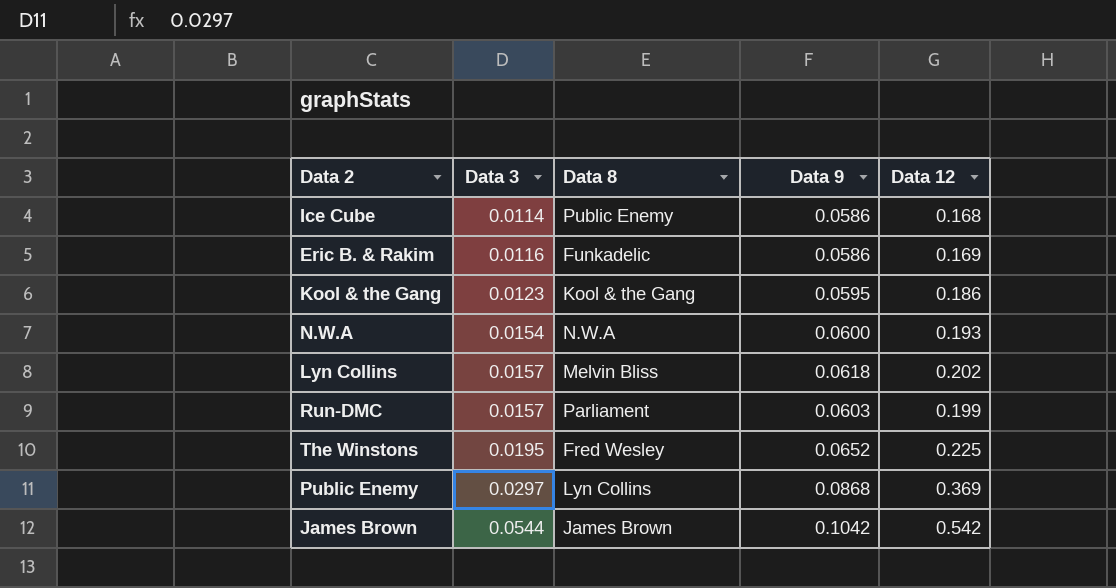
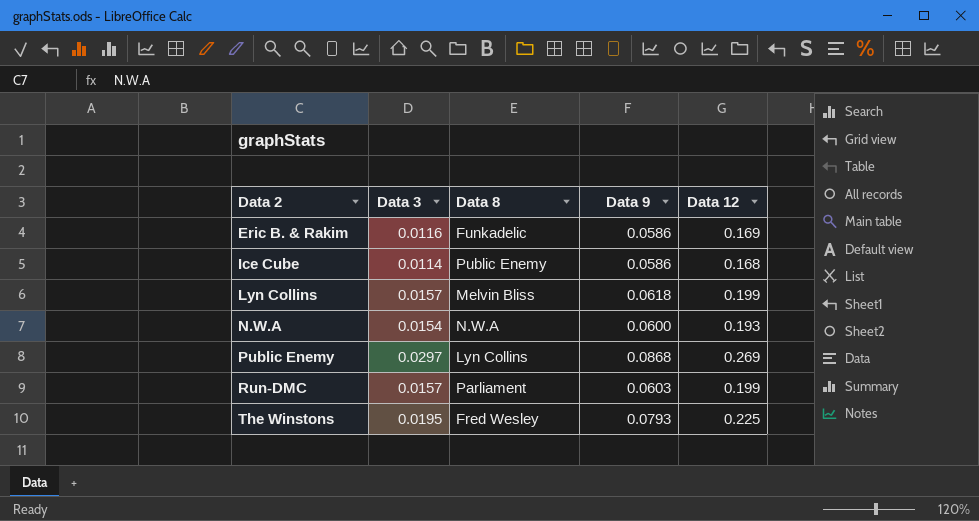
row order: Data 3 ascending -> Data 2 ascending
row Kool & the Gang: 0.0123 | Kool & the Gang | 0.0595 | 0.186 -> none
row James Brown: 0.0544 | James Brown | 0.1042 | 0.542 -> none
Lyn Collins | Data 12: 0.202 -> 0.199
Public Enemy | Data 12: 0.369 -> 0.269
The Winstons | Data 9: 0.0652 -> 0.0793

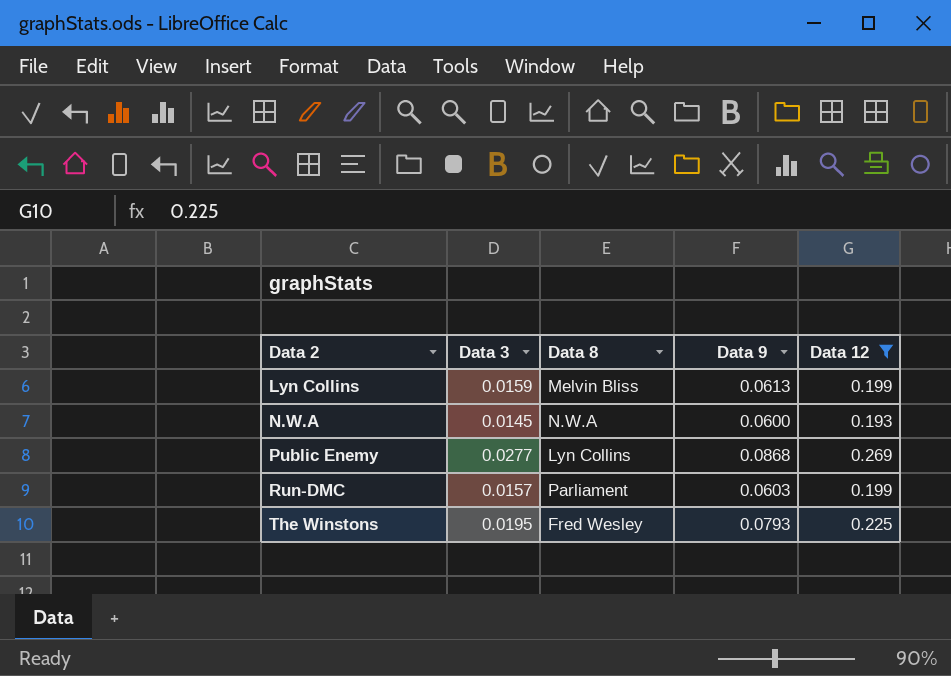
filter: none -> Data 12 >= 0.193
Lyn Collins | Data 3: 0.0157 -> 0.0159
Lyn Collins | Data 9: 0.0618 -> 0.0613
N.W.A | Data 3: 0.0154 -> 0.0145
Public Enemy | Data 3: 0.0297 -> 0.0277

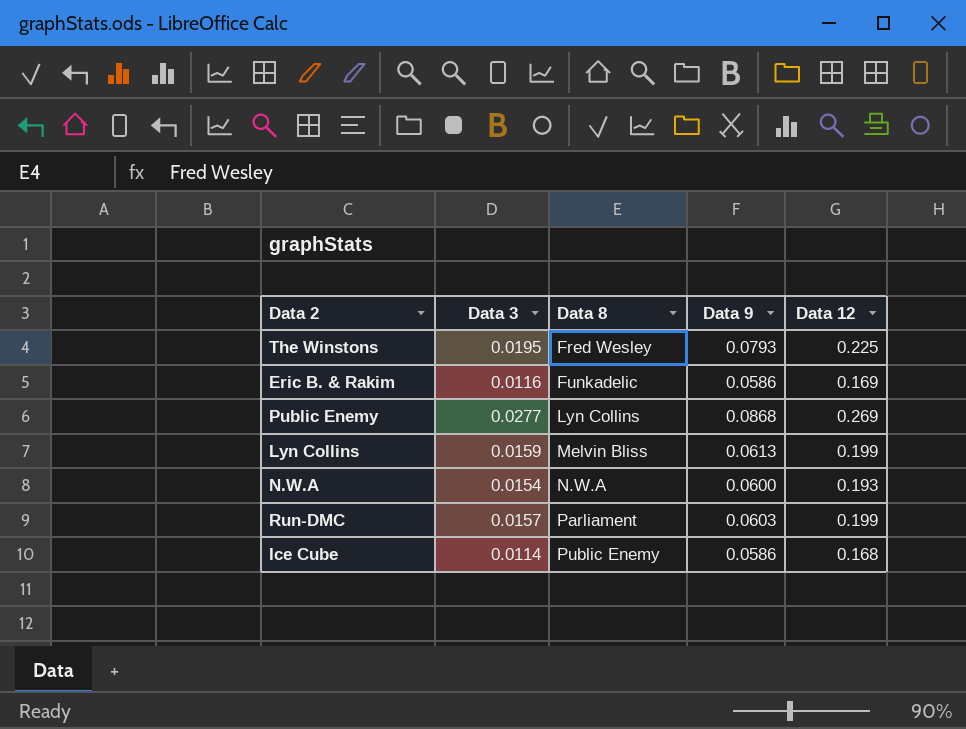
filter: Data 12 >= 0.193 -> none
row order: Data 2 ascending -> Data 8 ascending
N.W.A | Data 3: 0.0145 -> 0.0154

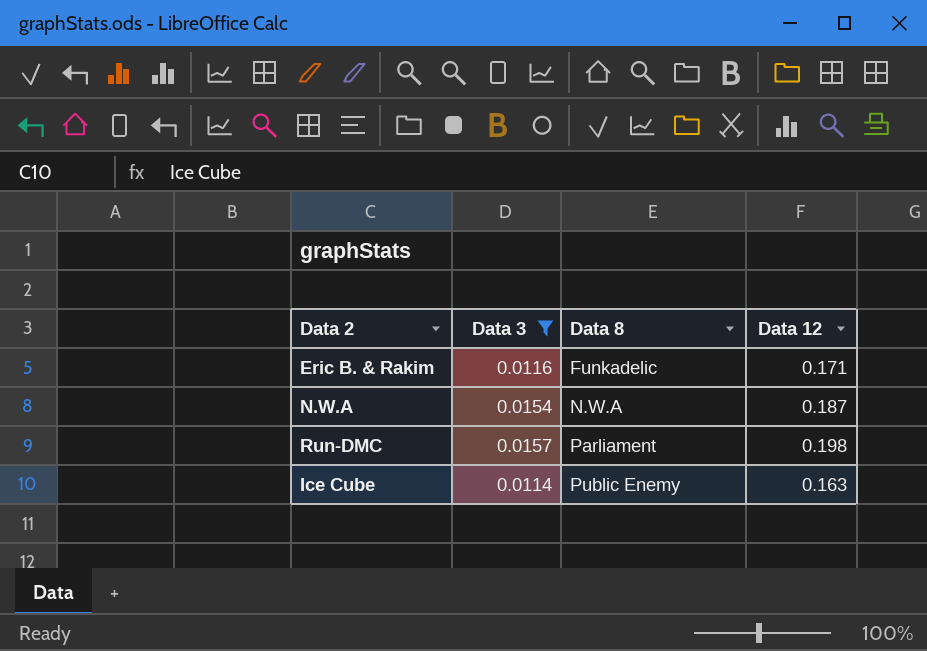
filter: none -> Data 3 <= 0.0157
column Data 9 | position: 4 -> none
Eric B. & Rakim | Data 12: 0.169 -> 0.171
N.W.A | Data 12: 0.193 -> 0.187
Run-DMC | Data 12: 0.199 -> 0.198
Ice Cube | Data 12: 0.168 -> 0.163

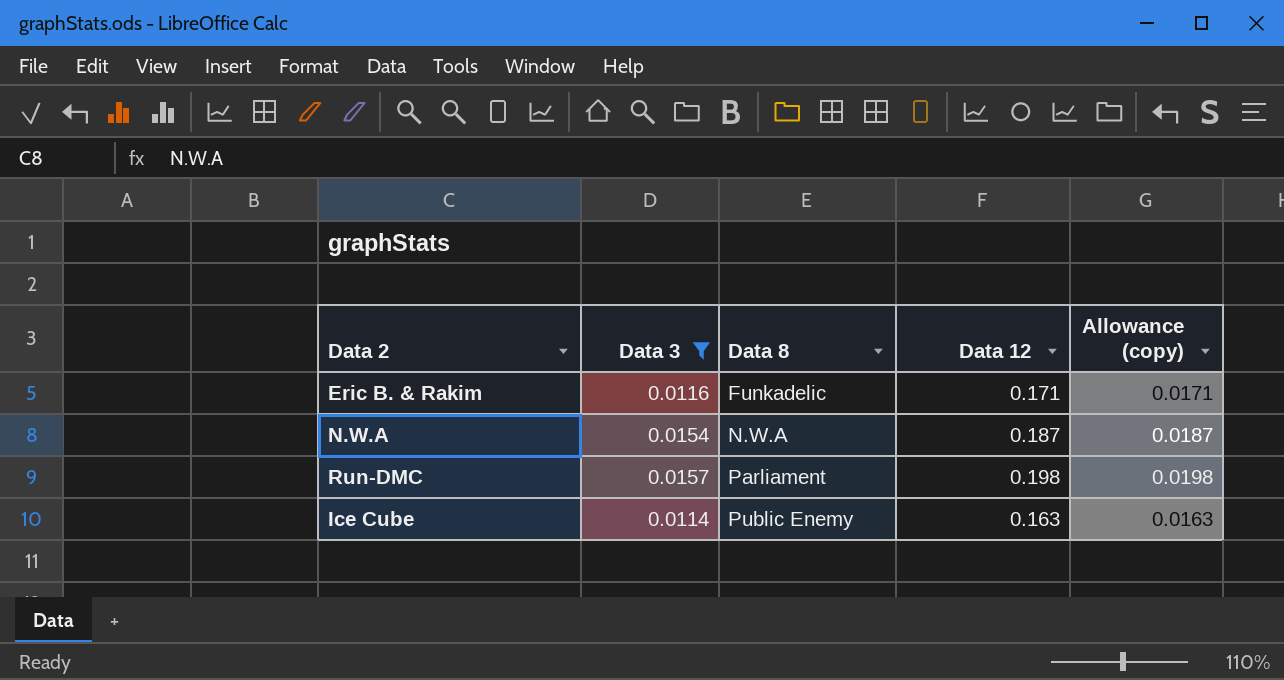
column Allowance (copy) | formula: none -> [Data 12] * 0.1

